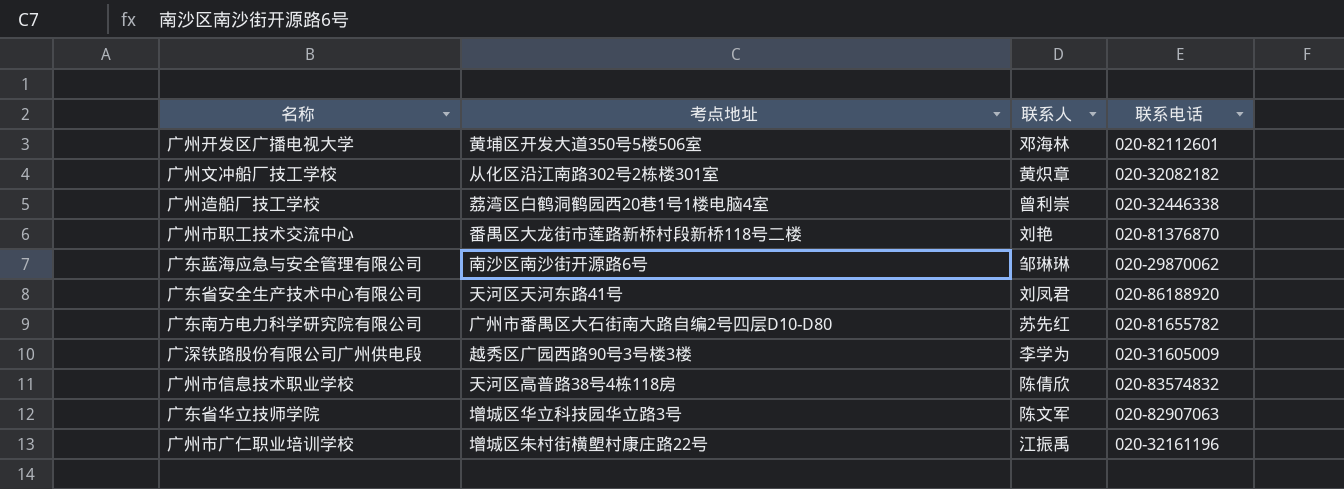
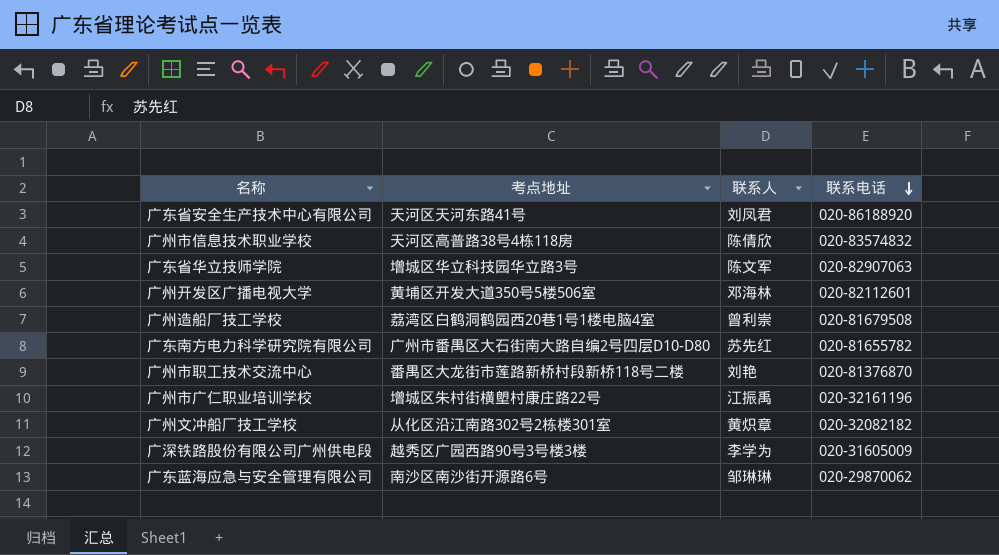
row order: none -> 联系电话 descending
广州造船厂技工学校 | 联系电话: 020-32446338 -> 020-81679508

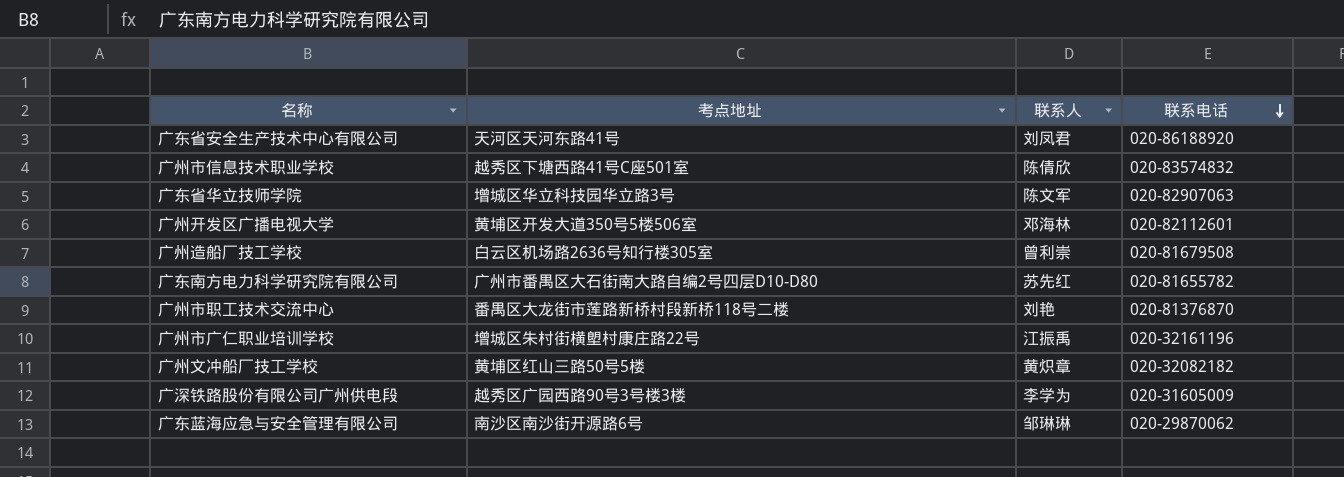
广州市信息技术职业学校 | 考点地址: 天河区高普路38号4栋118房 -> 越秀区下塘西路41号C座501室
广州造船厂技工学校 | 考点地址: 荔湾区白鹤洞鹤园西20巷1号1楼电脑4室 -> 白云区机场路2636号知行楼305室
广州文冲船厂技工学校 | 考点地址: 从化区沿江南路302号2栋楼301室 -> 黄埔区红山三路50号5楼

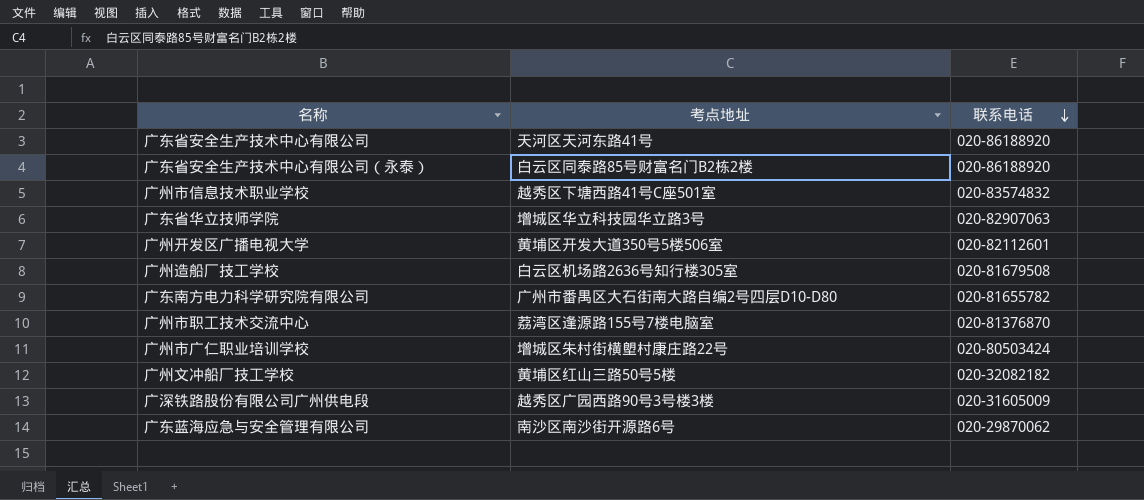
column 联系人 | position: 3 -> none
row 广东省安全生产技术中心有限公司（永泰）: none -> 白云区同泰路85号财富名门B2栋2楼 | 020-86188920
广州市职工技术交流中心 | 考点地址: 番禺区大龙街市莲路新桥村段新桥118号二楼 -> 荔湾区逢源路155号7楼电脑室
广州市广仁职业培训学校 | 联系电话: 020-32161196 -> 020-80503424

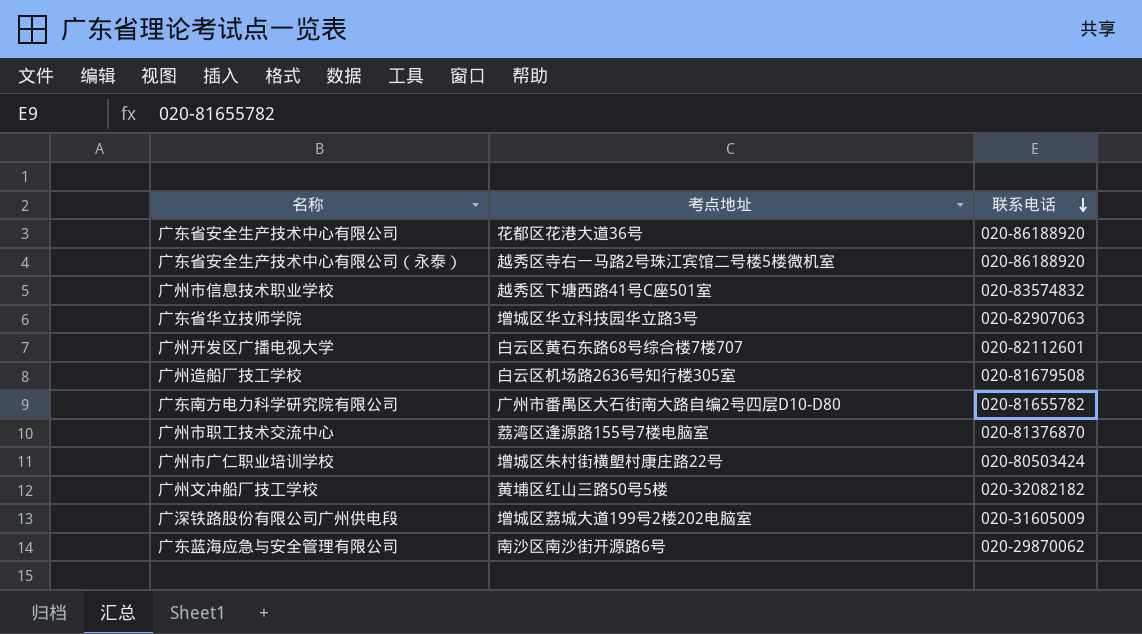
广东省安全生产技术中心有限公司 | 考点地址: 天河区天河东路41号 -> 花都区花港大道36号
广东省安全生产技术中心有限公司（永泰） | 考点地址: 白云区同泰路85号财富名门B2栋2楼 -> 越秀区寺右一马路2号珠江宾馆二号楼5楼微机室
广州开发区广播电视大学 | 考点地址: 黄埔区开发大道350号5楼506室 -> 白云区黄石东路68号综合楼7楼707
广深铁路股份有限公司广州供电段 | 考点地址: 越秀区广园西路90号3号楼3楼 -> 增城区荔城大道199号2楼202电脑室

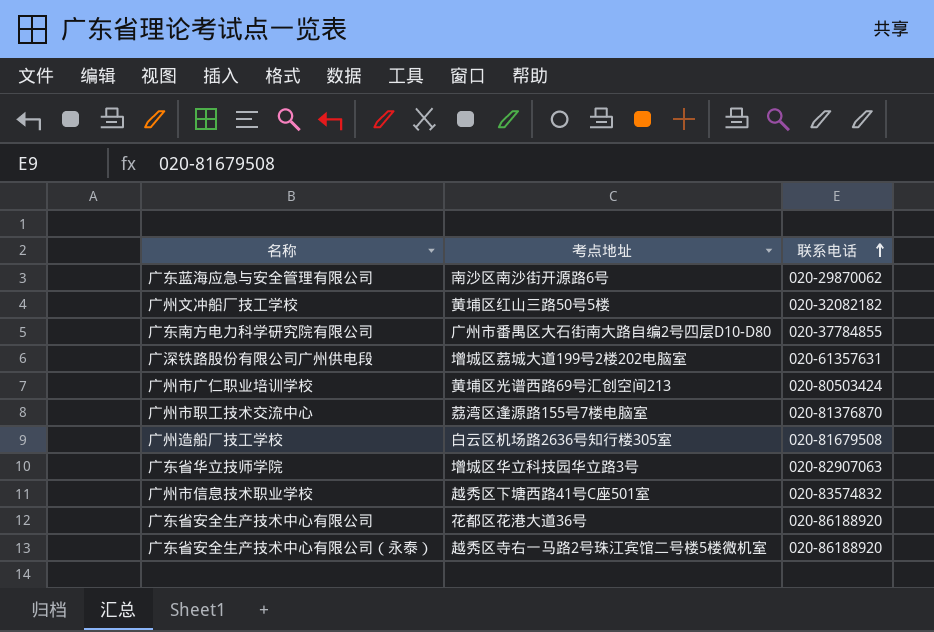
row order: 联系电话 descending -> 联系电话 ascending
row 广州开发区广播电视大学: 白云区黄石东路68号综合楼7楼707 | 020-82112601 -> none
广东南方电力科学研究院有限公司 | 联系电话: 020-81655782 -> 020-37784855
广深铁路股份有限公司广州供电段 | 联系电话: 020-31605009 -> 020-61357631
广州市广仁职业培训学校 | 考点地址: 增城区朱村街横塱村康庄路22号 -> 黄埔区光谱西路69号汇创空间213

